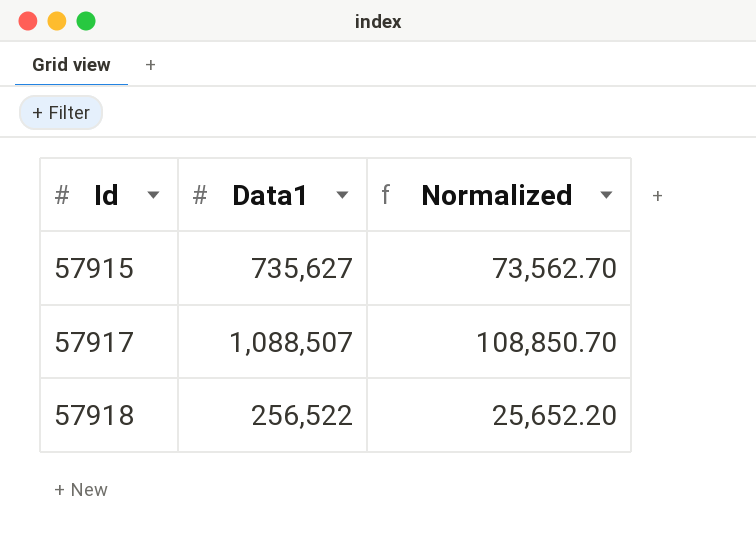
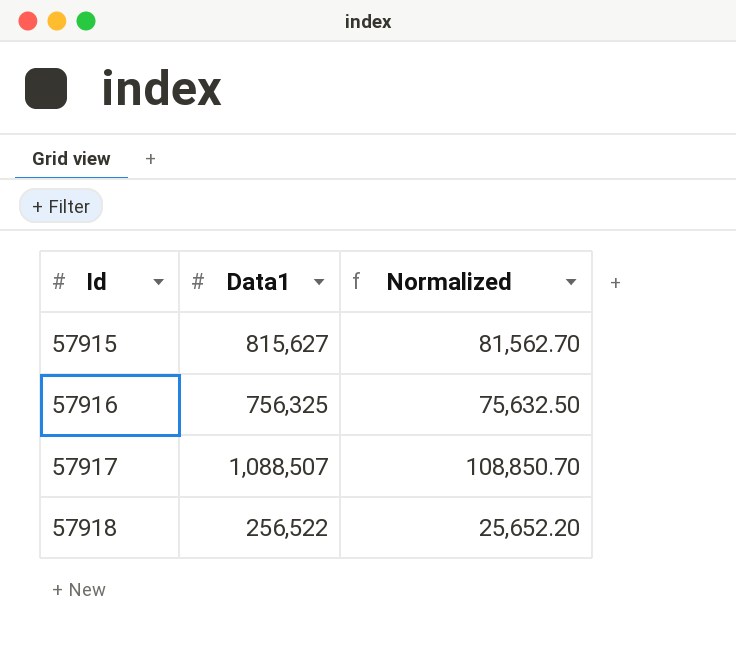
57915 | Data1: 735,627 -> 815,627
57915 | Normalized: 73,562.70 -> 81,562.70
row 57916: none -> 756,325 | 75,632.50

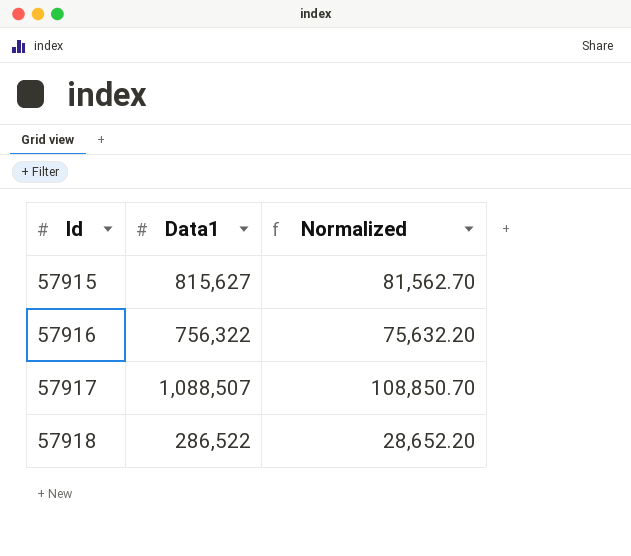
57916 | Data1: 756,325 -> 756,322
57916 | Normalized: 75,632.50 -> 75,632.20
57918 | Data1: 256,522 -> 286,522
57918 | Normalized: 25,652.20 -> 28,652.20

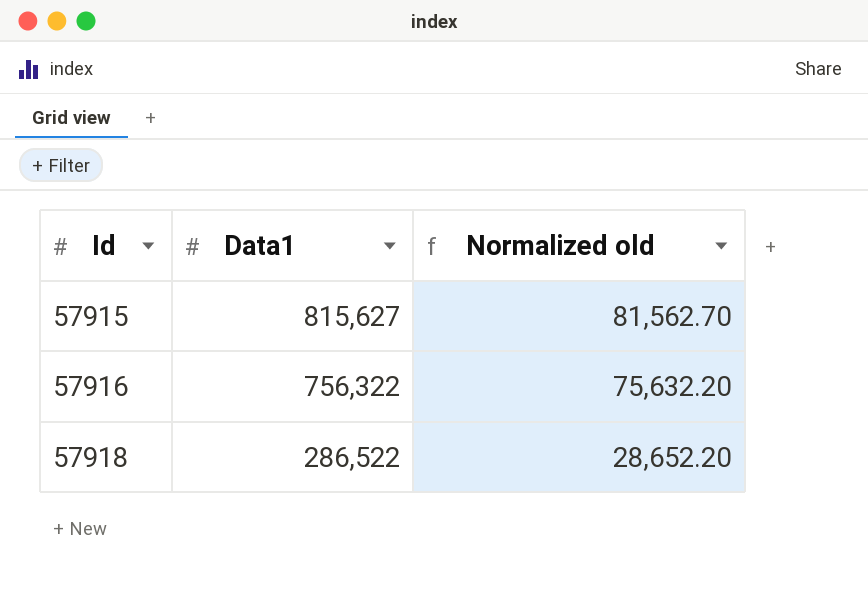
column name: Normalized -> Normalized old
row 57917: 1,088,507 | 108,850.70 -> none

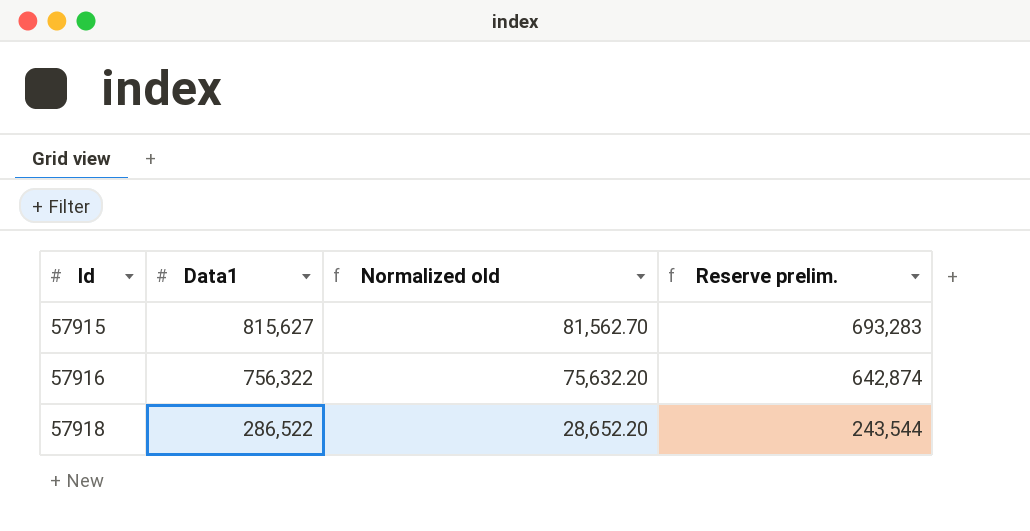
column Reserve prelim. | formula: none -> [Data1] * 0.85

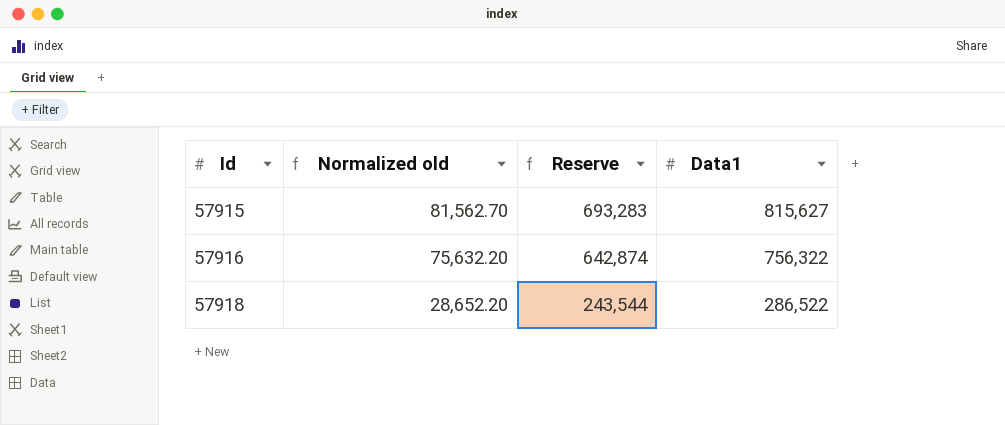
column name: Reserve prelim. -> Reserve
column Data1 | position: 2 -> 4

